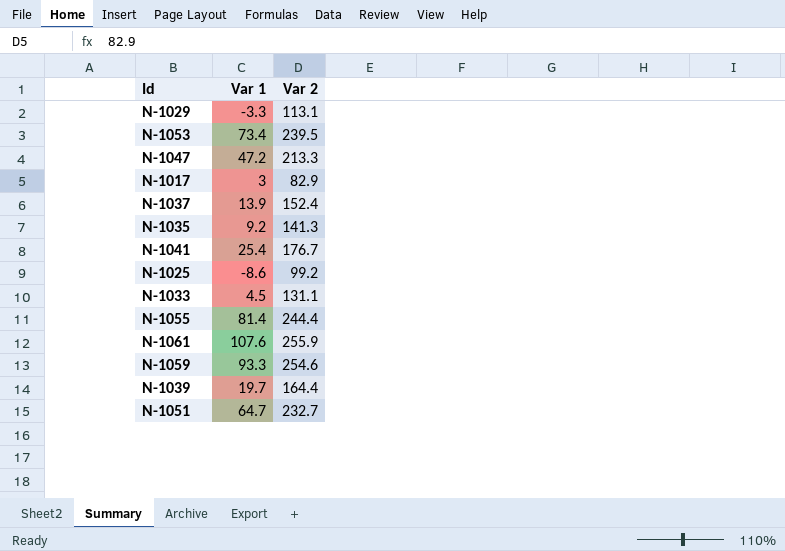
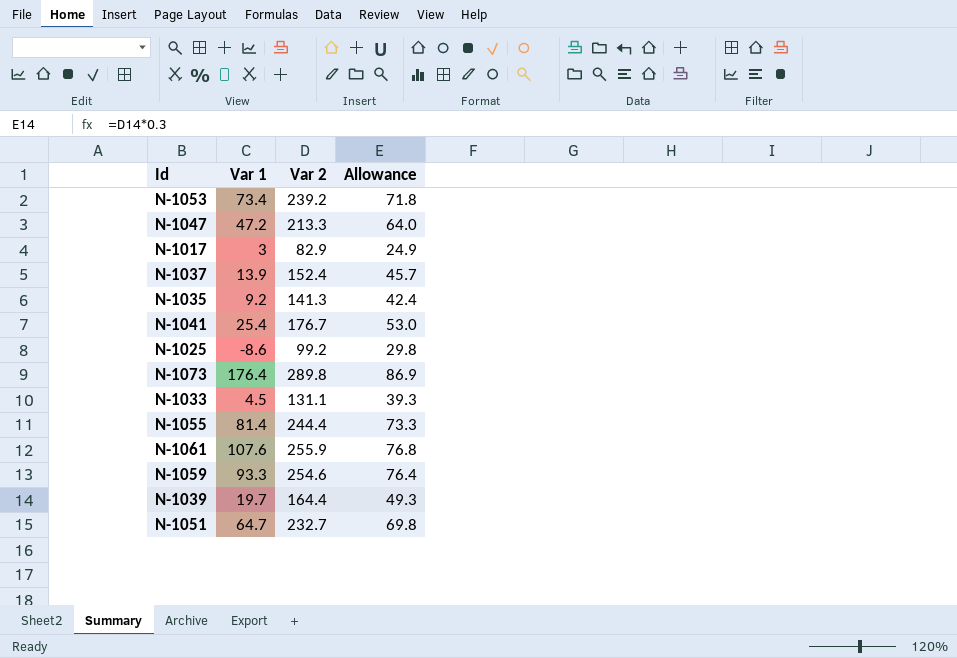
column Allowance | formula: none -> [Var 2] * 0.3
row N-1029: -3.3 | 113.1 -> none
N-1053 | Var 2: 239.5 -> 239.2
row N-1073: none -> 176.4 | 289.8 | 86.9

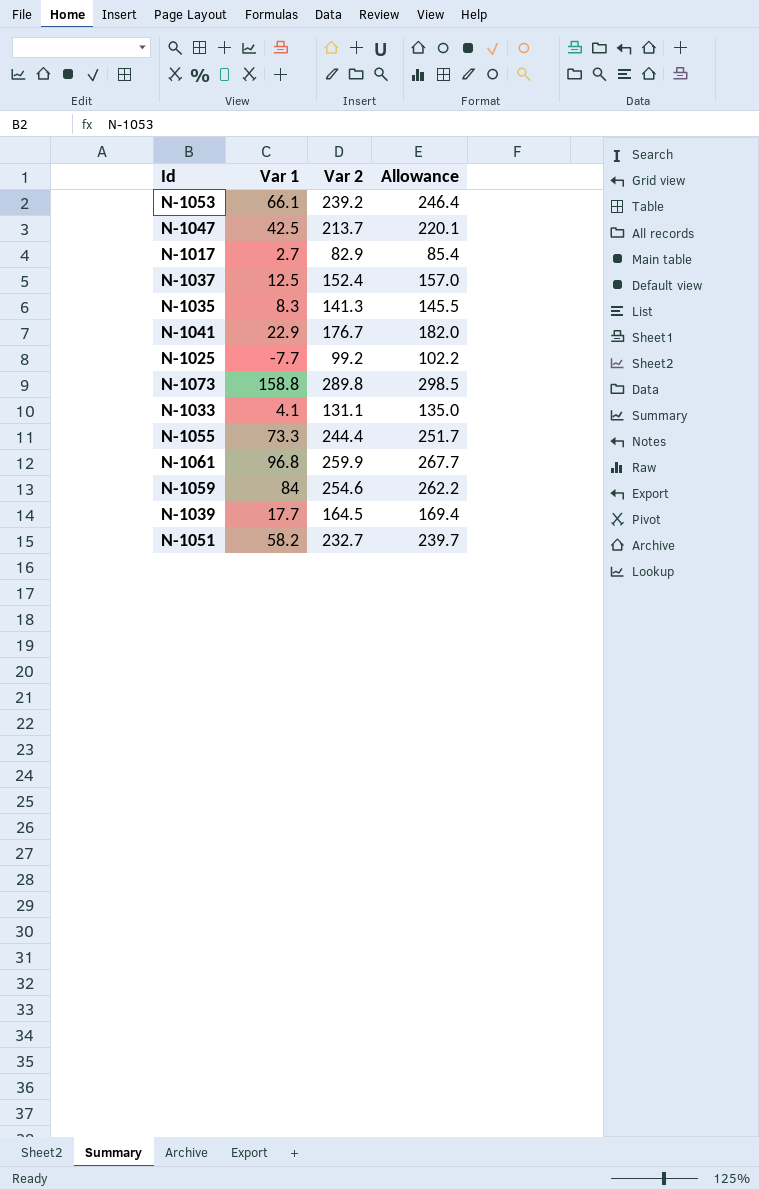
column Allowance | formula: [Var 2] * 0.3 -> [Var 2] * 1.03
N-1053 | Var 1: 73.4 -> 66.1
N-1047 | Var 1: 47.2 -> 42.5
N-1047 | Var 2: 213.3 -> 213.7
N-1017 | Var 1: 3 -> 2.7
N-1037 | Var 1: 13.9 -> 12.5
N-1035 | Var 1: 9.2 -> 8.3
N-1041 | Var 1: 25.4 -> 22.9
N-1025 | Var 1: -8.6 -> -7.7
N-1073 | Var 1: 176.4 -> 158.8
N-1033 | Var 1: 4.5 -> 4.1
N-1055 | Var 1: 81.4 -> 73.3
N-1061 | Var 1: 107.6 -> 96.8
N-1061 | Var 2: 255.9 -> 259.9
N-1059 | Var 1: 93.3 -> 84
N-1039 | Var 1: 19.7 -> 17.7
N-1039 | Var 2: 164.4 -> 164.5
N-1051 | Var 1: 64.7 -> 58.2

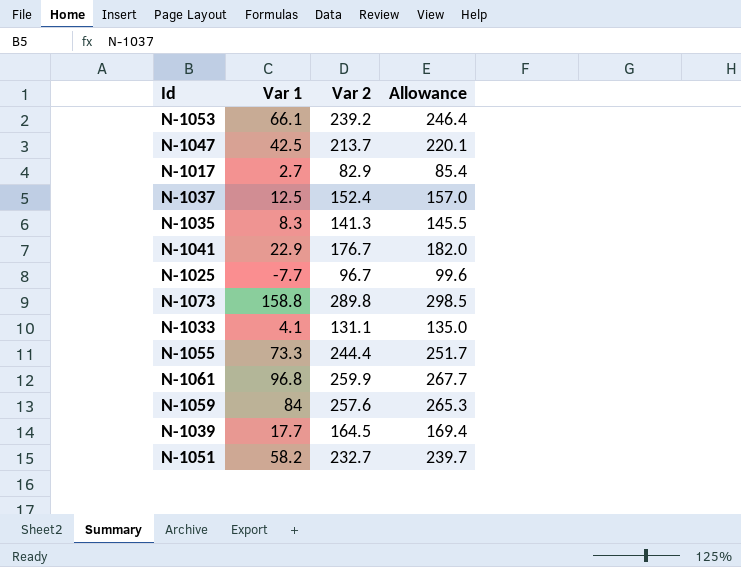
N-1025 | Var 2: 99.2 -> 96.7
N-1025 | Allowance: 102.2 -> 99.6
N-1059 | Var 2: 254.6 -> 257.6
N-1059 | Allowance: 262.2 -> 265.3

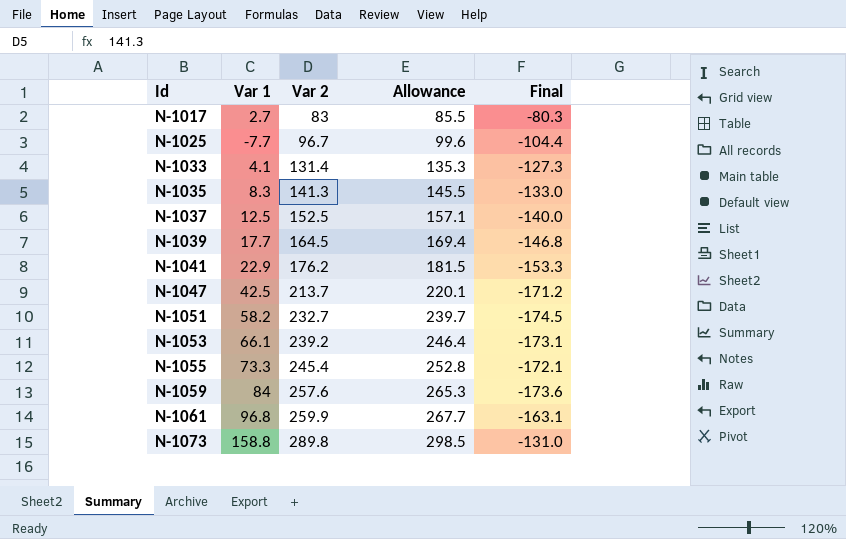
row order: none -> Id ascending
column Final | formula: none -> [Var 1] - [Var 2]
N-1017 | Var 2: 82.9 -> 83
N-1017 | Allowance: 85.4 -> 85.5
N-1033 | Var 2: 131.1 -> 131.4
N-1033 | Allowance: 135.0 -> 135.3
N-1037 | Var 2: 152.4 -> 152.5
N-1037 | Allowance: 157.0 -> 157.1
N-1041 | Var 2: 176.7 -> 176.2
N-1041 | Allowance: 182.0 -> 181.5
N-1055 | Var 2: 244.4 -> 245.4
N-1055 | Allowance: 251.7 -> 252.8

